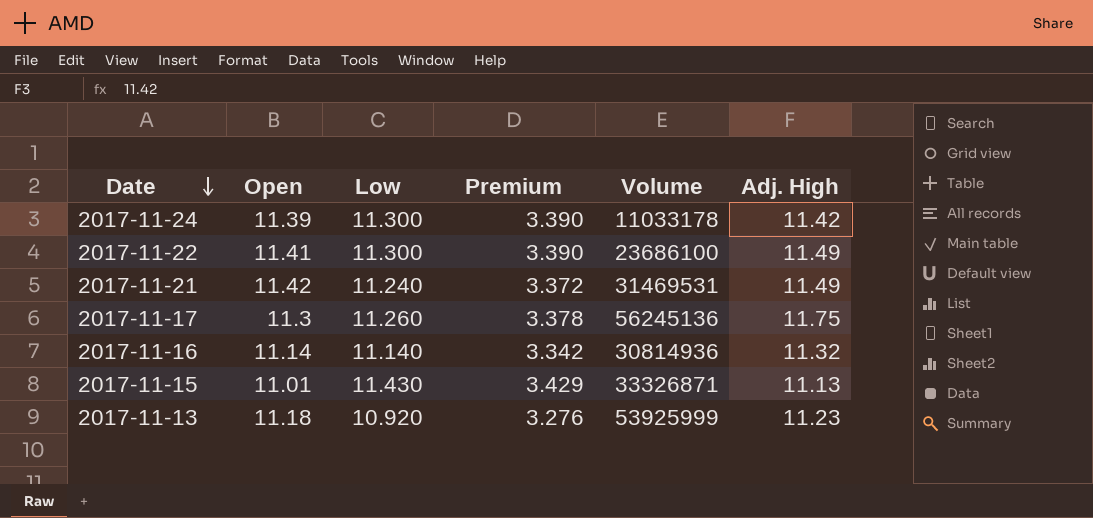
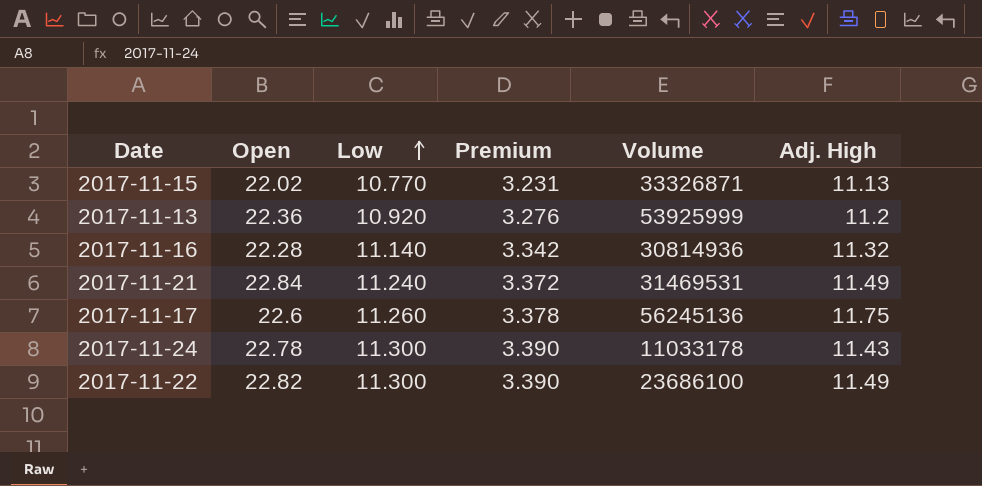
row order: Date descending -> Low ascending
2017-11-15 | Open: 11.01 -> 22.02
2017-11-15 | Low: 11.430 -> 10.770
2017-11-15 | Premium: 3.429 -> 3.231
2017-11-13 | Open: 11.18 -> 22.36
2017-11-13 | Adj. High: 11.23 -> 11.2
2017-11-16 | Open: 11.14 -> 22.28
2017-11-21 | Open: 11.42 -> 22.84
2017-11-17 | Open: 11.3 -> 22.6
2017-11-24 | Open: 11.39 -> 22.78
2017-11-24 | Adj. High: 11.42 -> 11.43
2017-11-22 | Open: 11.41 -> 22.82

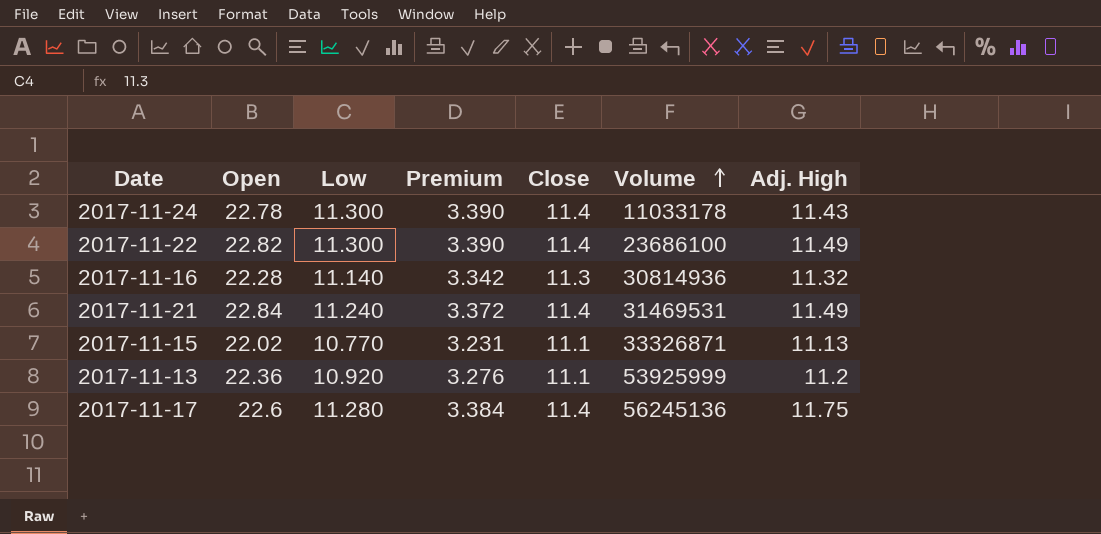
row order: Low ascending -> Volume ascending
column Close | position: none -> 5
2017-11-17 | Low: 11.260 -> 11.280
2017-11-17 | Premium: 3.378 -> 3.384

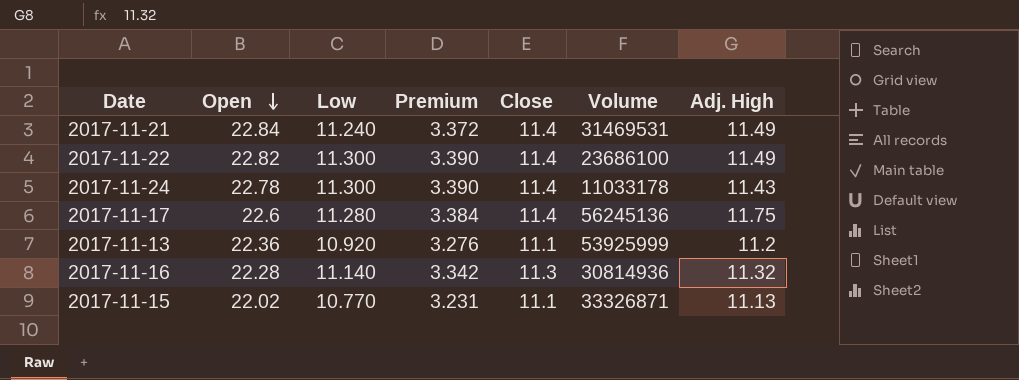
row order: Volume ascending -> Open descending

